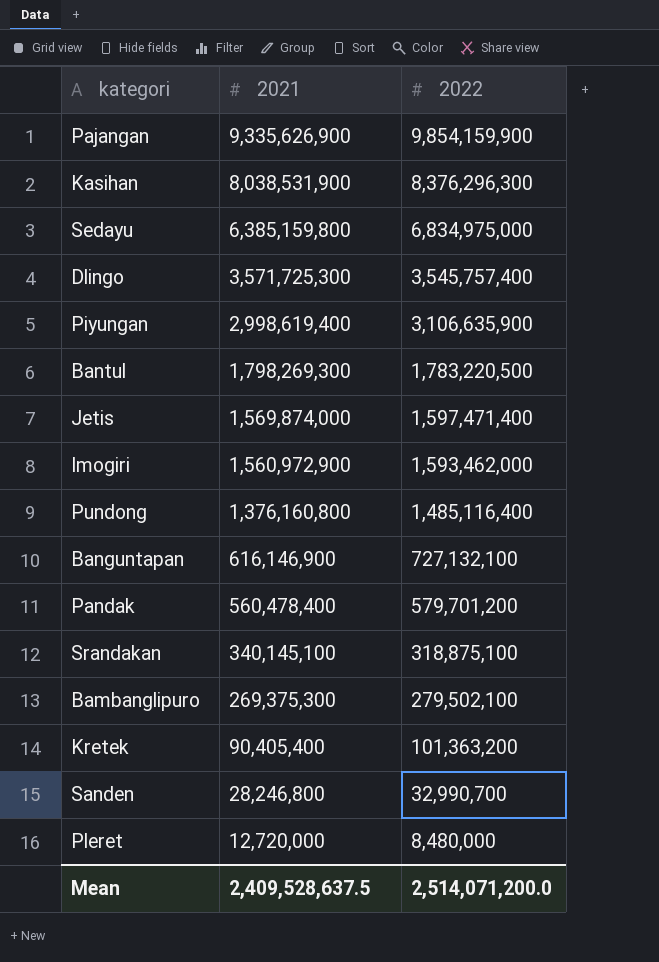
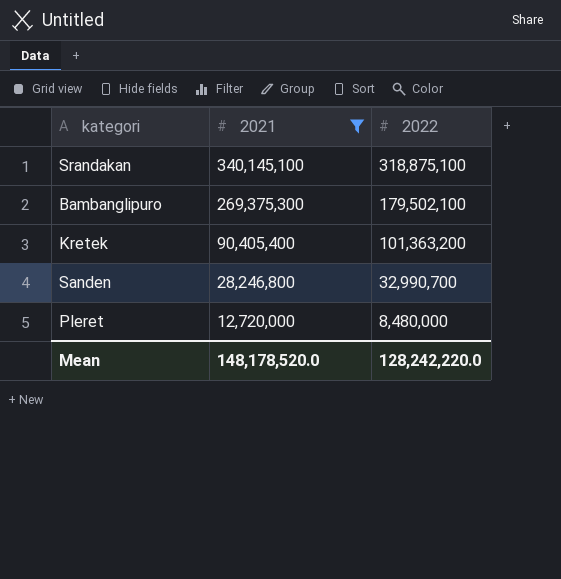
filter: none -> 2021 <= 340,145,100
Bambanglipuro | 2022: 279,502,100 -> 179,502,100
Mean | 2021: 2,409,528,637.5 -> 148,178,520.0
Mean | 2022: 2,514,071,200.0 -> 128,242,220.0

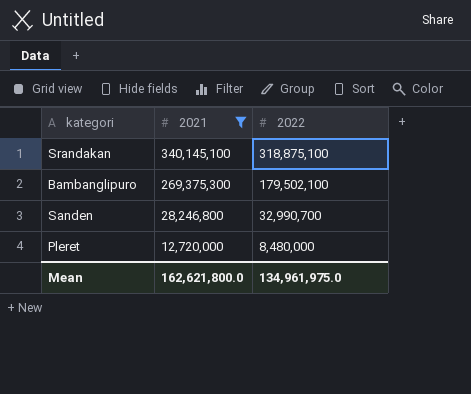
row Kretek: 90,405,400 | 101,363,200 -> none
Mean | 2021: 148,178,520.0 -> 162,621,800.0
Mean | 2022: 128,242,220.0 -> 134,961,975.0

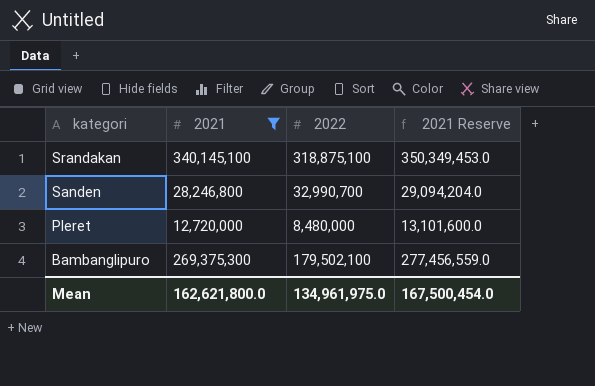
row order: 2021 descending -> kategori descending
column 2021 Reserve | formula: none -> [2021] * 1.03

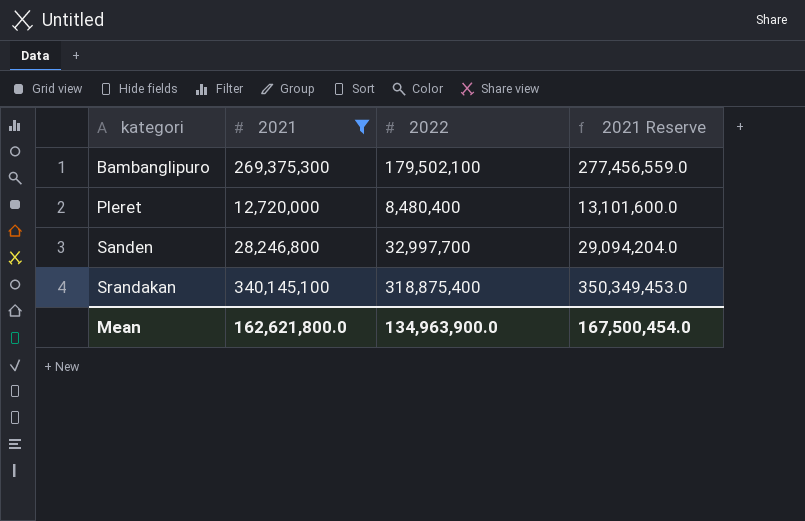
row order: kategori descending -> kategori ascending
Pleret | 2022: 8,480,000 -> 8,480,400
Sanden | 2022: 32,990,700 -> 32,997,700
Srandakan | 2022: 318,875,100 -> 318,875,400
Mean | 2022: 134,961,975.0 -> 134,963,900.0

